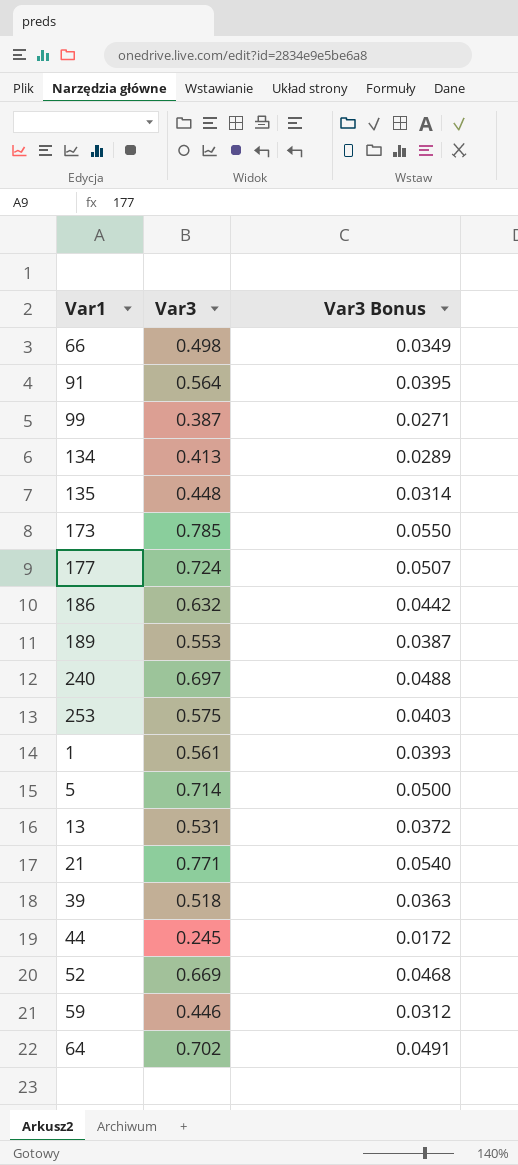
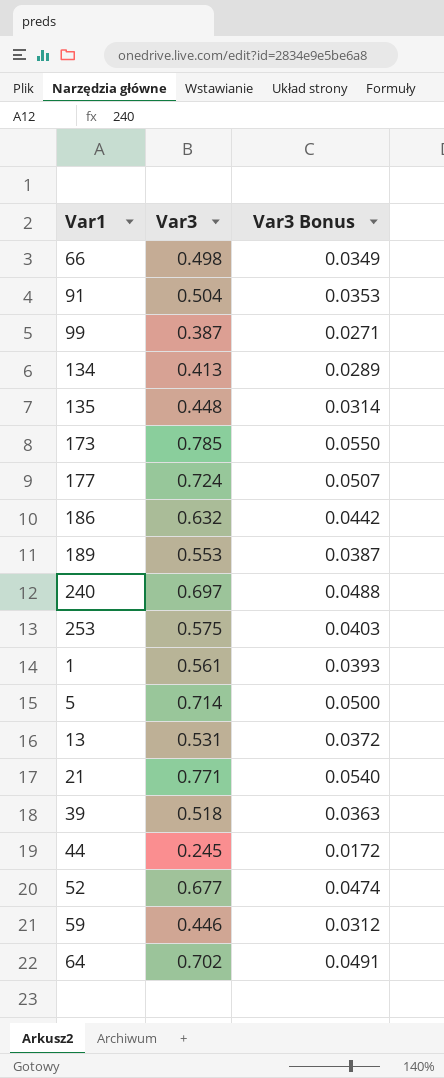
91 | Var3: 0.564 -> 0.504
91 | Var3 Bonus: 0.0395 -> 0.0353
52 | Var3: 0.669 -> 0.677
52 | Var3 Bonus: 0.0468 -> 0.0474

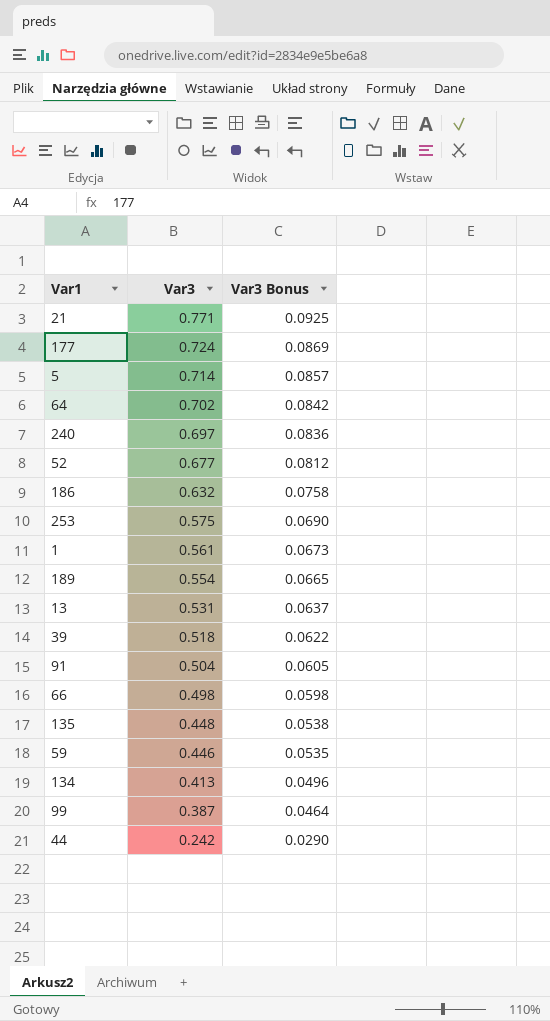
row order: none -> Var3 descending
column Var3 Bonus | formula: [Var3] * 0.07 -> [Var3] * 0.12
row 173: 0.785 | 0.0550 -> none
189 | Var3: 0.553 -> 0.554
44 | Var3: 0.245 -> 0.242

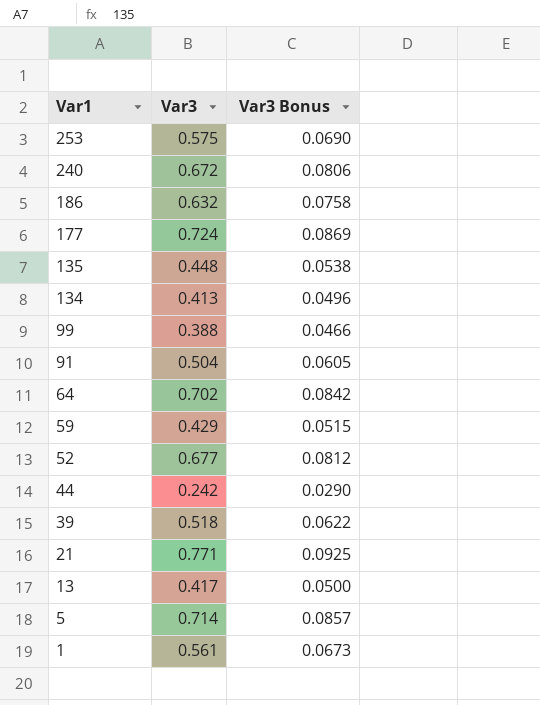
row order: Var3 descending -> Var1 descending
row 189: 0.554 | 0.0665 -> none
row 66: 0.498 | 0.0598 -> none
240 | Var3: 0.697 -> 0.672
240 | Var3 Bonus: 0.0836 -> 0.0806
99 | Var3: 0.387 -> 0.388
99 | Var3 Bonus: 0.0464 -> 0.0466
59 | Var3: 0.446 -> 0.429
59 | Var3 Bonus: 0.0535 -> 0.0515
13 | Var3: 0.531 -> 0.417
13 | Var3 Bonus: 0.0637 -> 0.0500

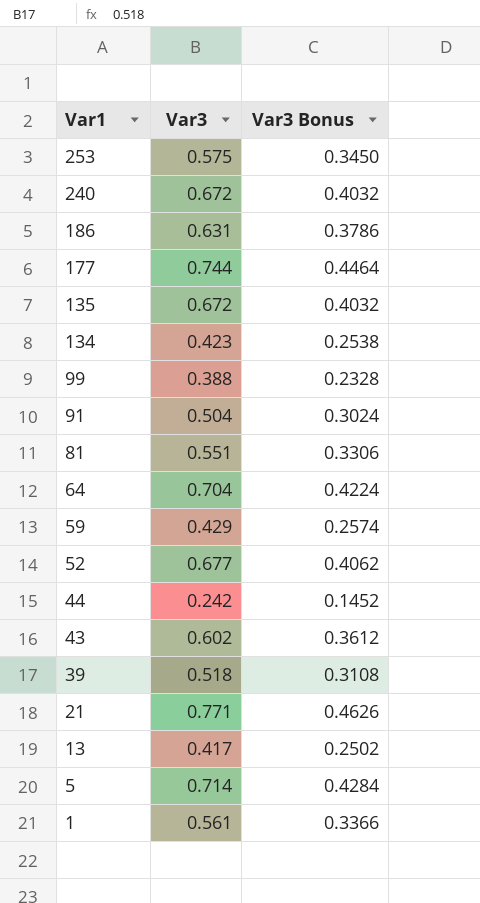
column Var3 Bonus | formula: [Var3] * 0.12 -> [Var3] * 0.6
186 | Var3: 0.632 -> 0.631
177 | Var3: 0.724 -> 0.744
135 | Var3: 0.448 -> 0.672
134 | Var3: 0.413 -> 0.423
row 81: none -> 0.551 | 0.3306
64 | Var3: 0.702 -> 0.704
row 43: none -> 0.602 | 0.3612

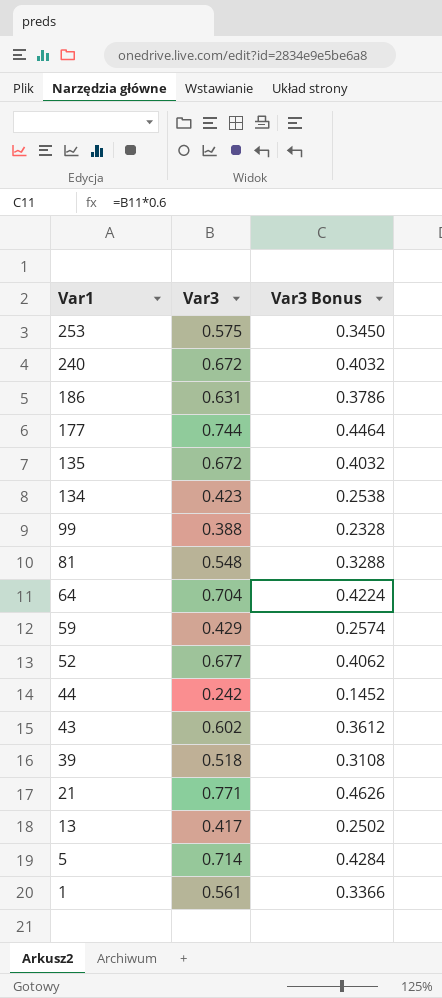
row 91: 0.504 | 0.3024 -> none
81 | Var3: 0.551 -> 0.548
81 | Var3 Bonus: 0.3306 -> 0.3288

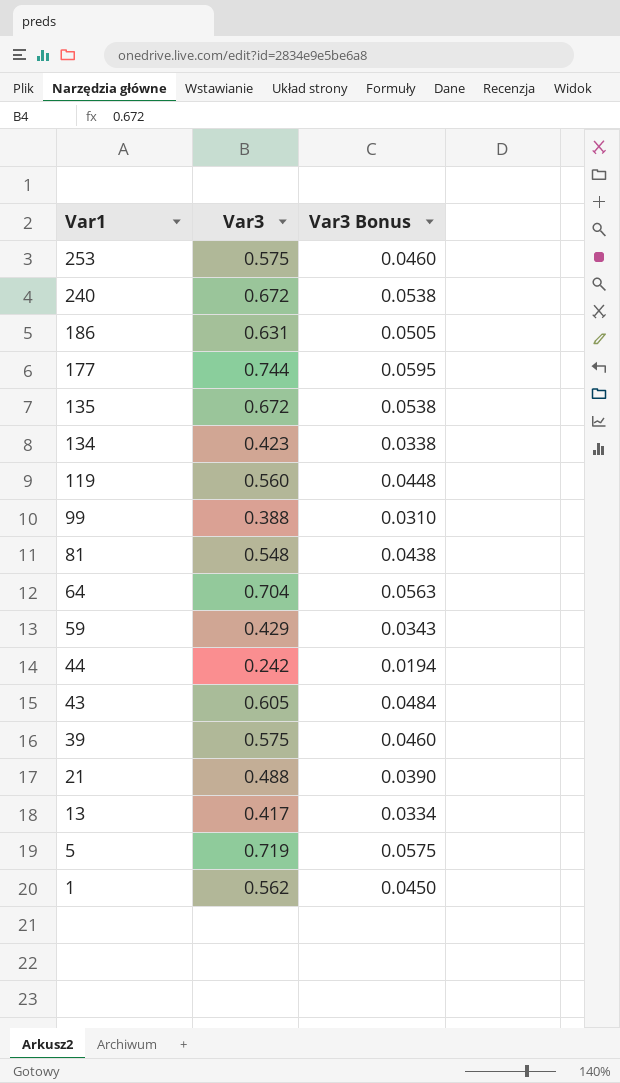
column Var3 Bonus | formula: [Var3] * 0.6 -> [Var3] * 0.08
row 52: 0.677 | 0.4062 -> none
row 119: none -> 0.560 | 0.0448
43 | Var3: 0.602 -> 0.605
39 | Var3: 0.518 -> 0.575
21 | Var3: 0.771 -> 0.488
5 | Var3: 0.714 -> 0.719
1 | Var3: 0.561 -> 0.562

